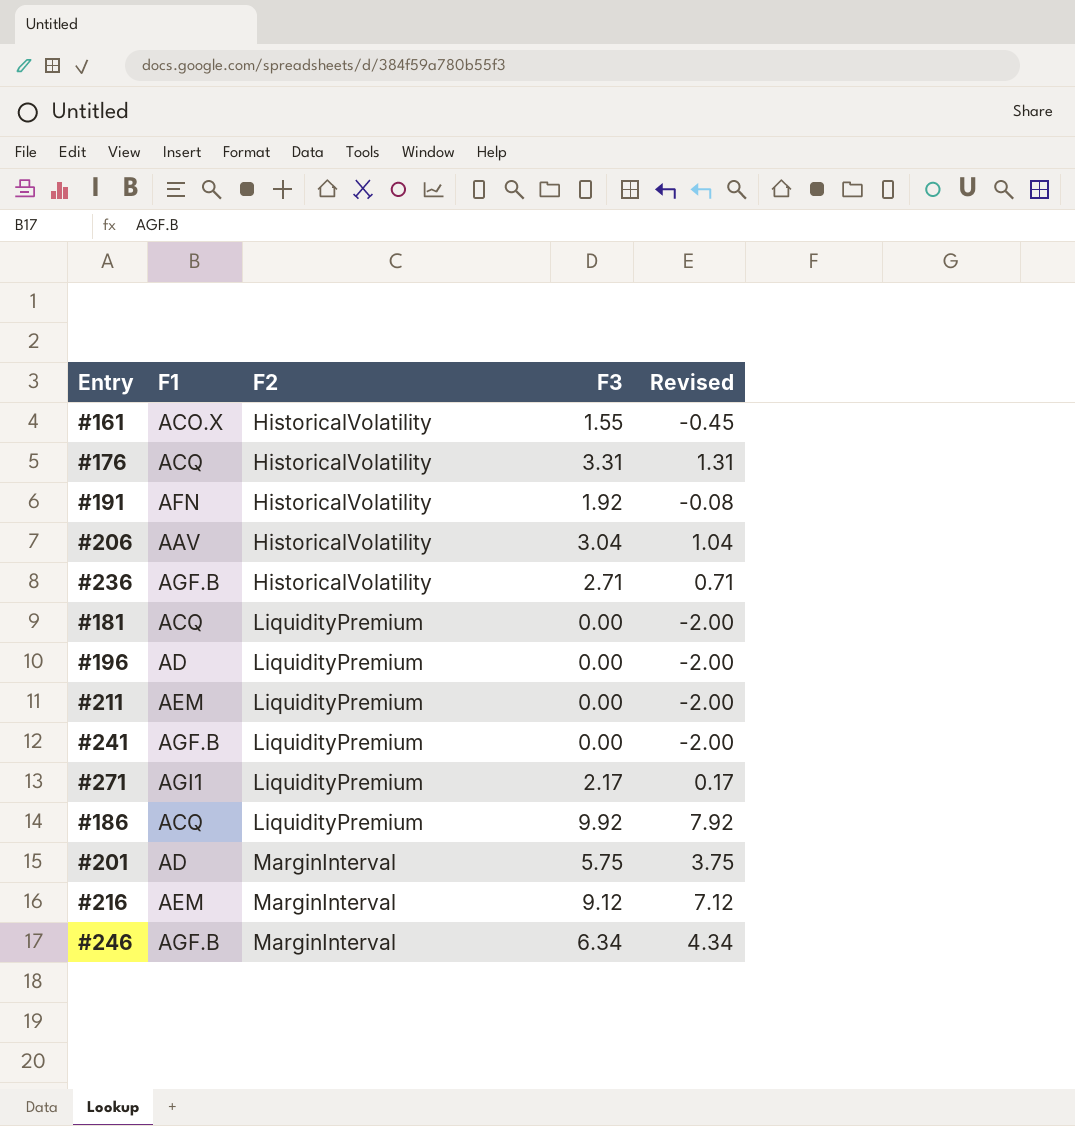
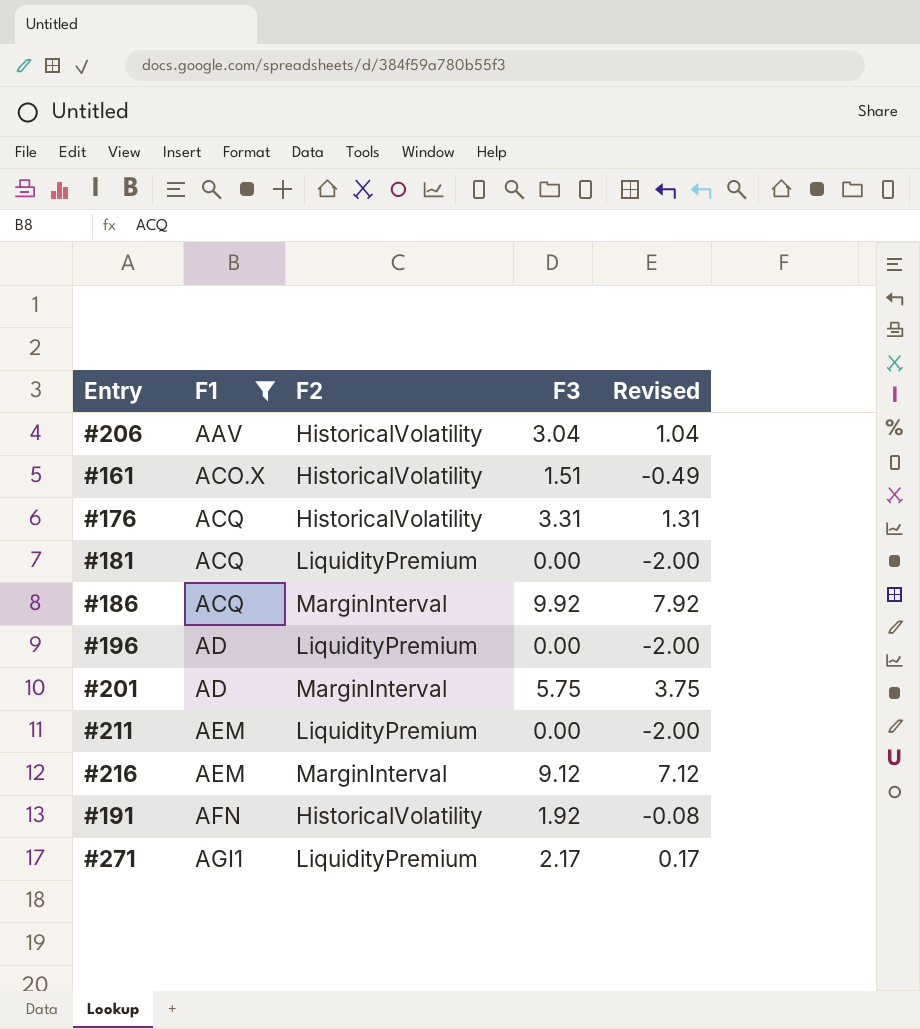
filter: none -> F1 != AGF.B
row order: F2 ascending -> F1 ascending
#161 | F3: 1.55 -> 1.51
#161 | Revised: -0.45 -> -0.49
#186 | F2: LiquidityPremium -> MarginInterval

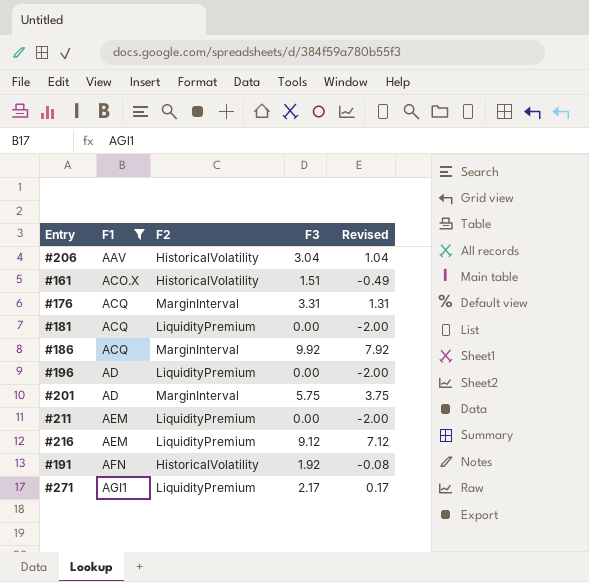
#176 | F2: HistoricalVolatility -> MarginInterval
#216 | F2: MarginInterval -> LiquidityPremium

